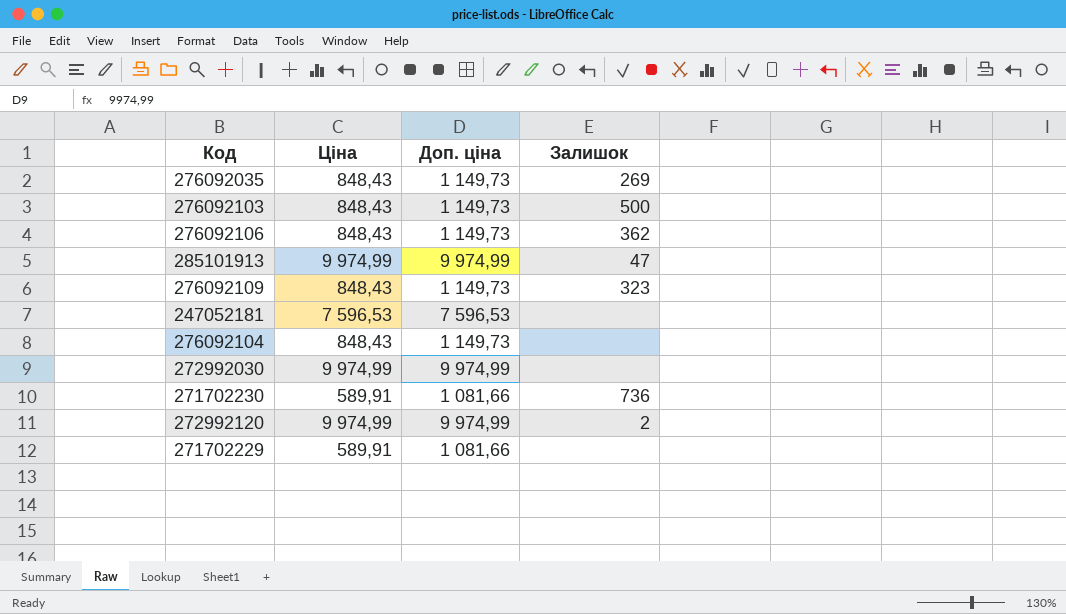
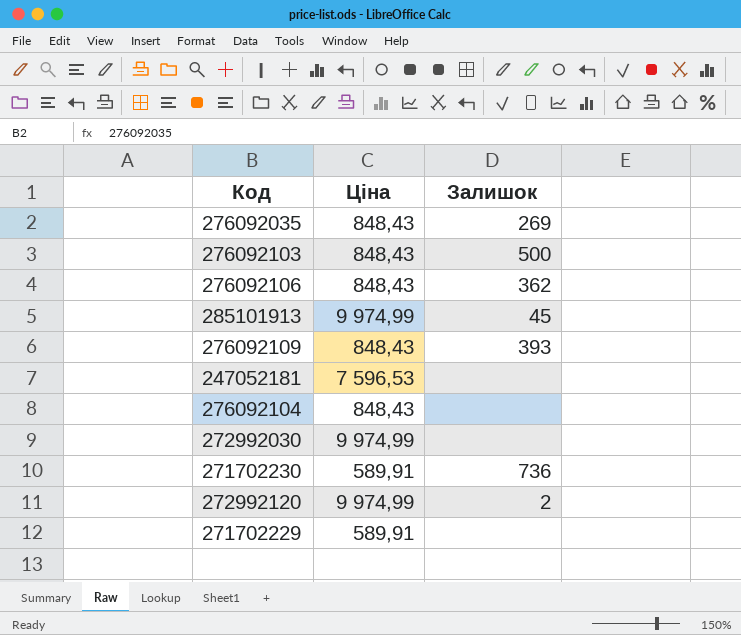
column Доп. ціна | position: 3 -> none
285101913 | Залишок: 47 -> 45
276092109 | Залишок: 323 -> 393

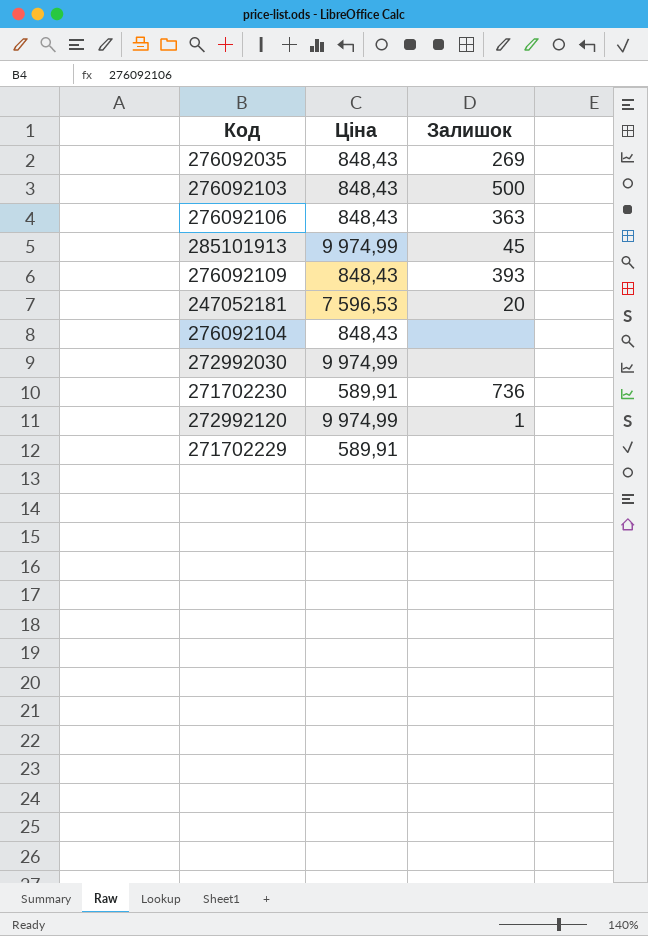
276092106 | Залишок: 362 -> 363
247052181 | Залишок: none -> 20
272992120 | Залишок: 2 -> 1

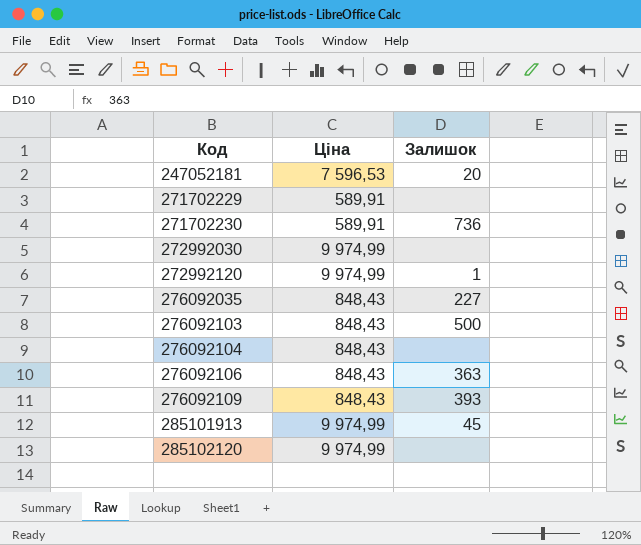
row order: none -> Код ascending
276092035 | Залишок: 269 -> 227
row 285102120: none -> 9 974,99 | none

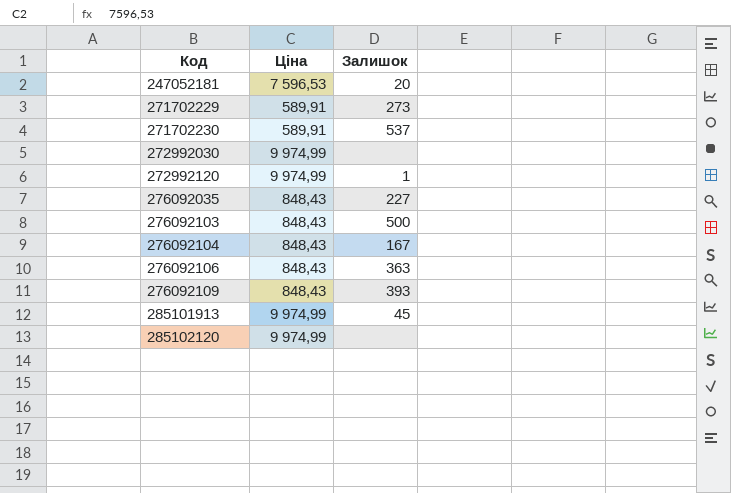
271702229 | Залишок: none -> 273
271702230 | Залишок: 736 -> 537
276092104 | Залишок: none -> 167

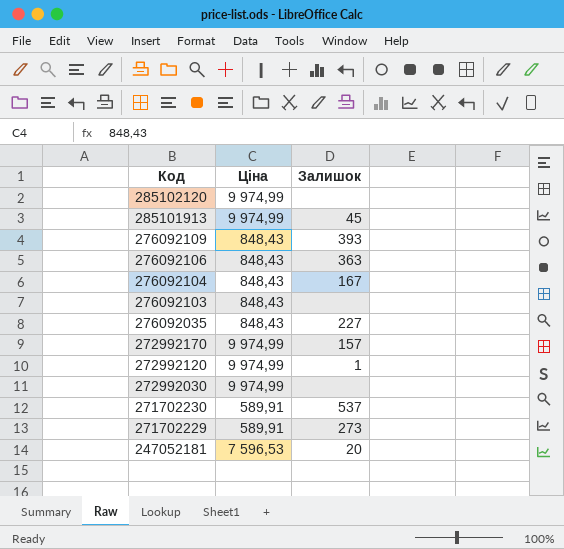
row order: Код ascending -> Код descending
276092103 | Залишок: 500 -> none
row 272992170: none -> 9 974,99 | 157

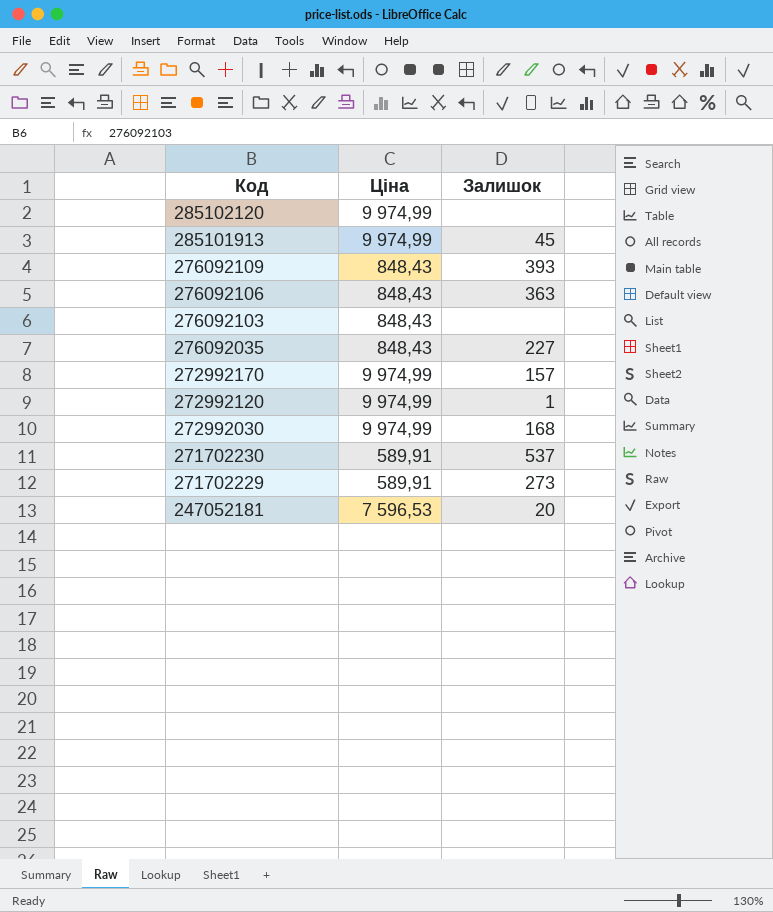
row 276092104: 848,43 | 167 -> none
272992030 | Залишок: none -> 168

